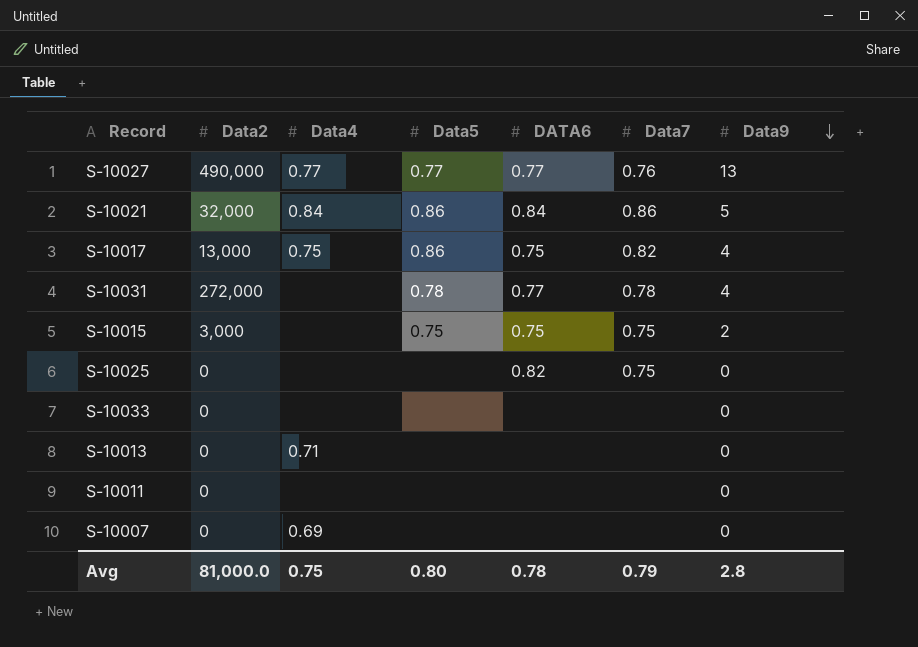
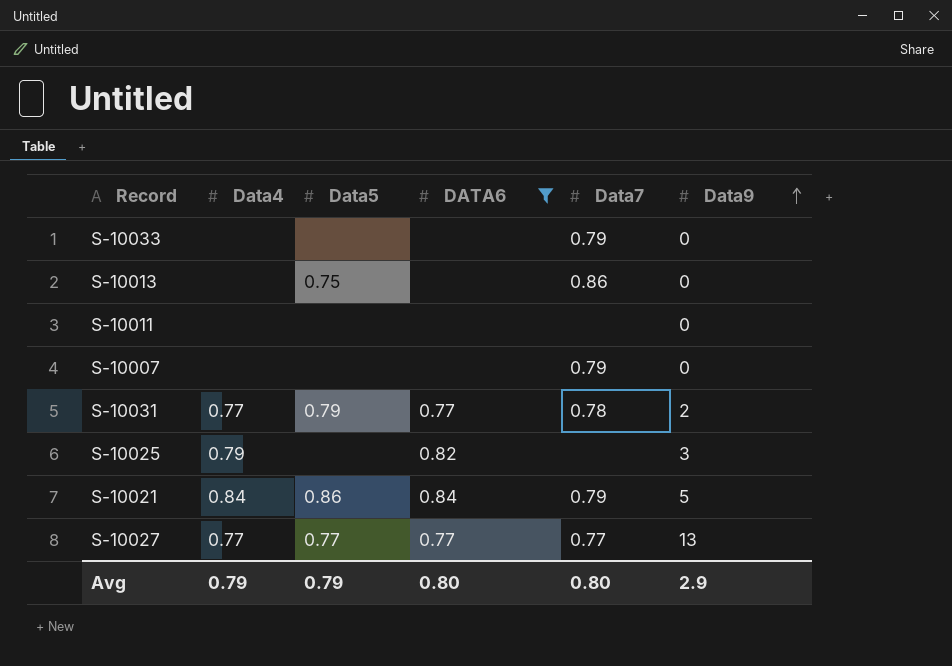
filter: none -> DATA6 != 0.75
row order: Data9 descending -> Data9 ascending
column Data2 | position: 2 -> none
S-10033 | Data7: none -> 0.79
S-10013 | Data4: 0.71 -> none
S-10013 | Data5: none -> 0.75
S-10013 | Data7: none -> 0.86
S-10007 | Data4: 0.69 -> none
S-10007 | Data7: none -> 0.79
S-10031 | Data4: none -> 0.77
S-10031 | Data5: 0.78 -> 0.79
S-10031 | Data9: 4 -> 2
S-10025 | Data4: none -> 0.79
S-10025 | Data7: 0.75 -> none
S-10025 | Data9: 0 -> 3
S-10021 | Data7: 0.86 -> 0.79
S-10027 | Data7: 0.76 -> 0.77
Avg | Data4: 0.75 -> 0.79
Avg | Data5: 0.80 -> 0.79
Avg | DATA6: 0.78 -> 0.80
Avg | Data7: 0.79 -> 0.80
Avg | Data9: 2.8 -> 2.9

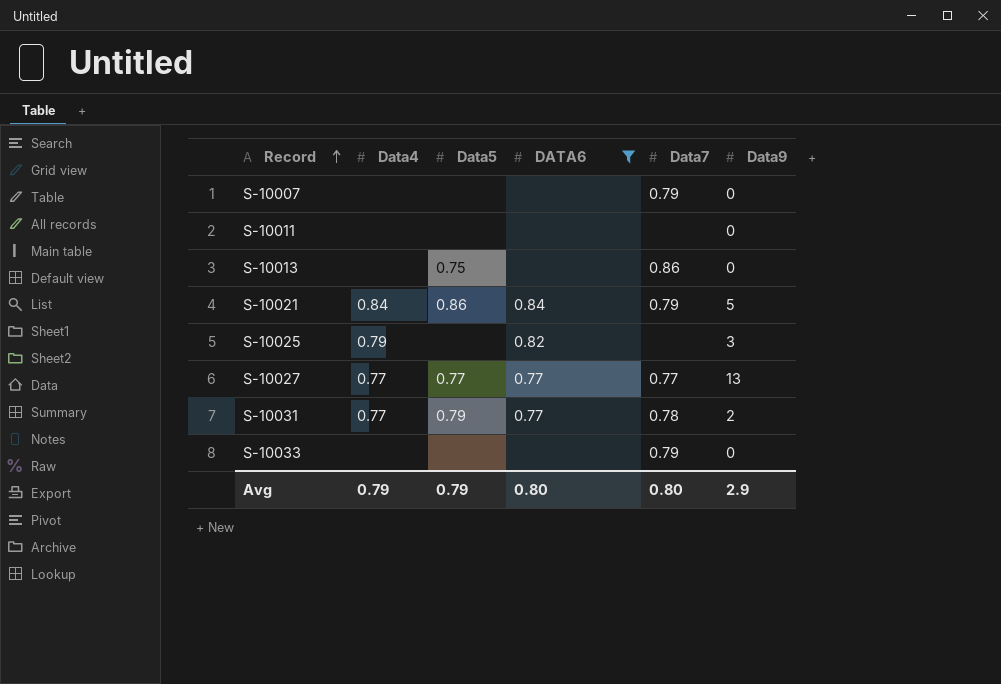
row order: Data9 ascending -> Record ascending

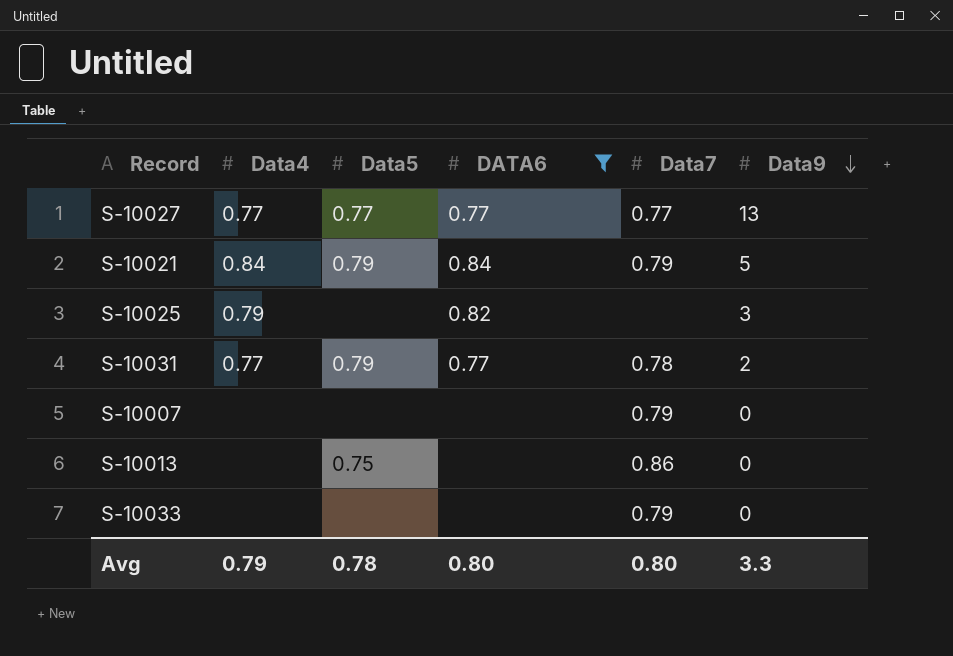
row order: Record ascending -> Data9 descending
row S-10011: none | none | none | none | 0 -> none
S-10021 | Data5: 0.86 -> 0.79
Avg | Data5: 0.79 -> 0.78
Avg | Data9: 2.9 -> 3.3

